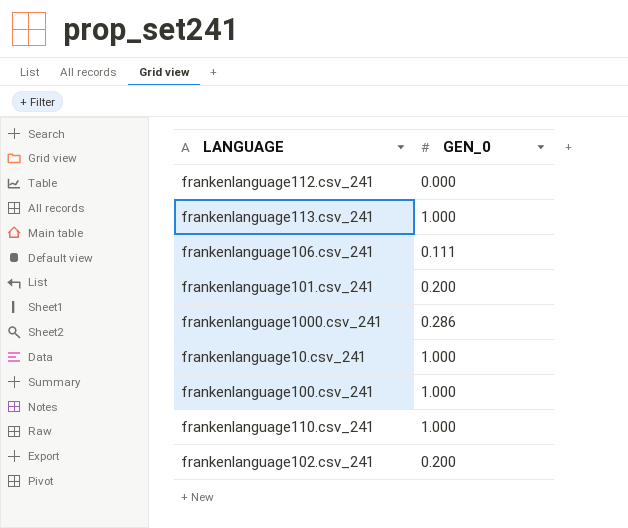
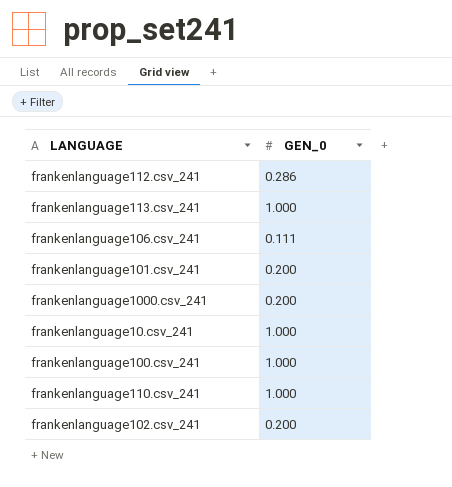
frankenlanguage112.csv_241 | GEN_0: 0.000 -> 0.286
frankenlanguage1000.csv_241 | GEN_0: 0.286 -> 0.200

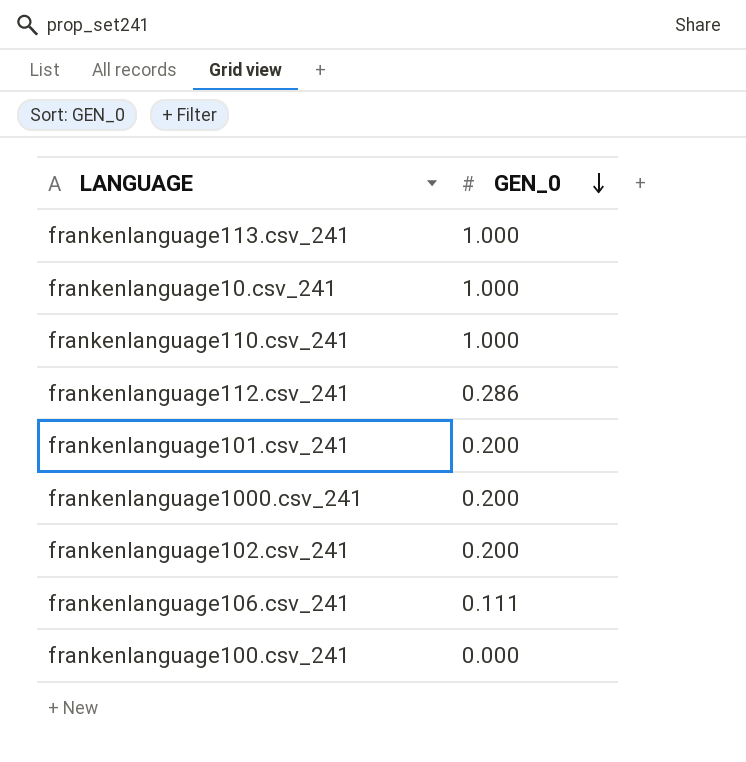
row order: none -> GEN_0 descending
frankenlanguage100.csv_241 | GEN_0: 1.000 -> 0.000

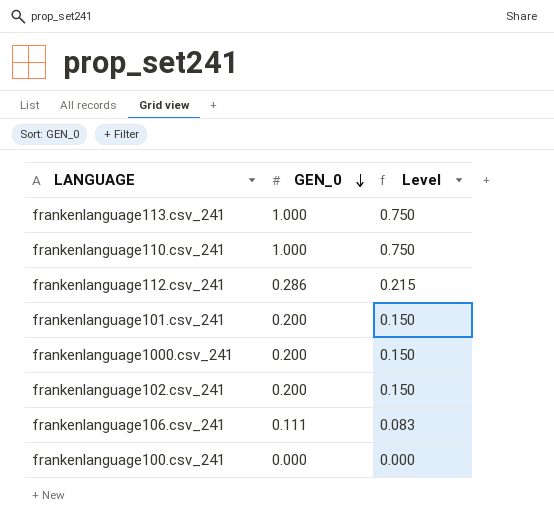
column Level | formula: none -> [GEN_0] * 0.75
row frankenlanguage10.csv_241: 1.000 -> none

